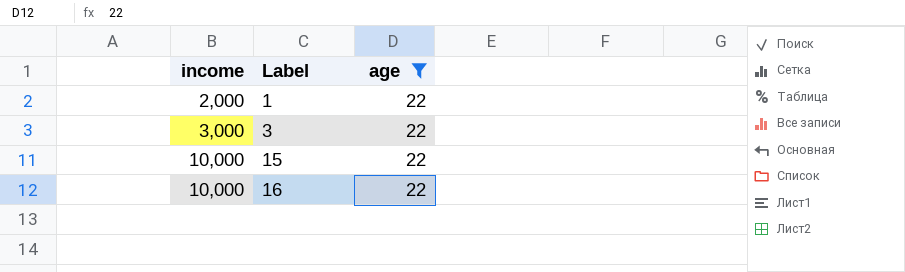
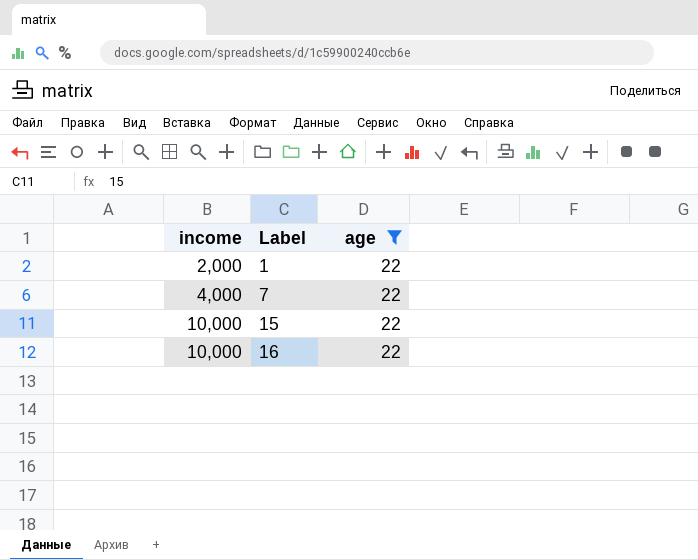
row 3: 3,000 | 22 -> none
row 7: none -> 4,000 | 22

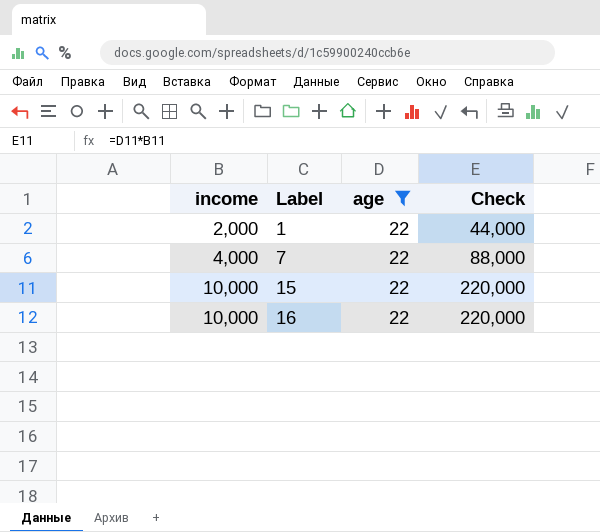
column Check | formula: none -> [income] * [age]

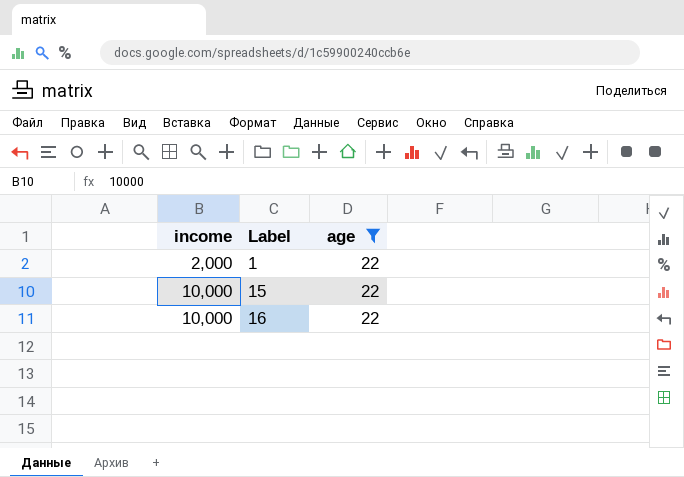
column Check | formula: [income] * [age] -> none
row 7: 4,000 | 22 | 88,000 -> none

